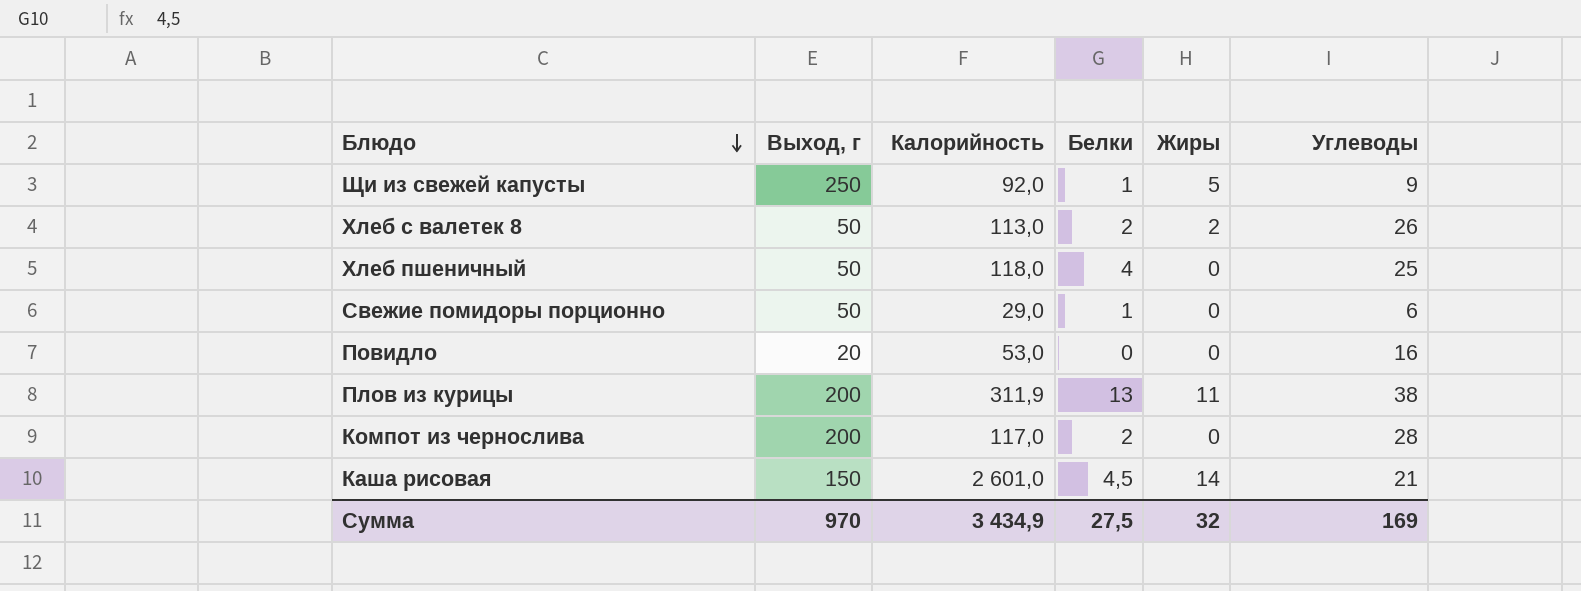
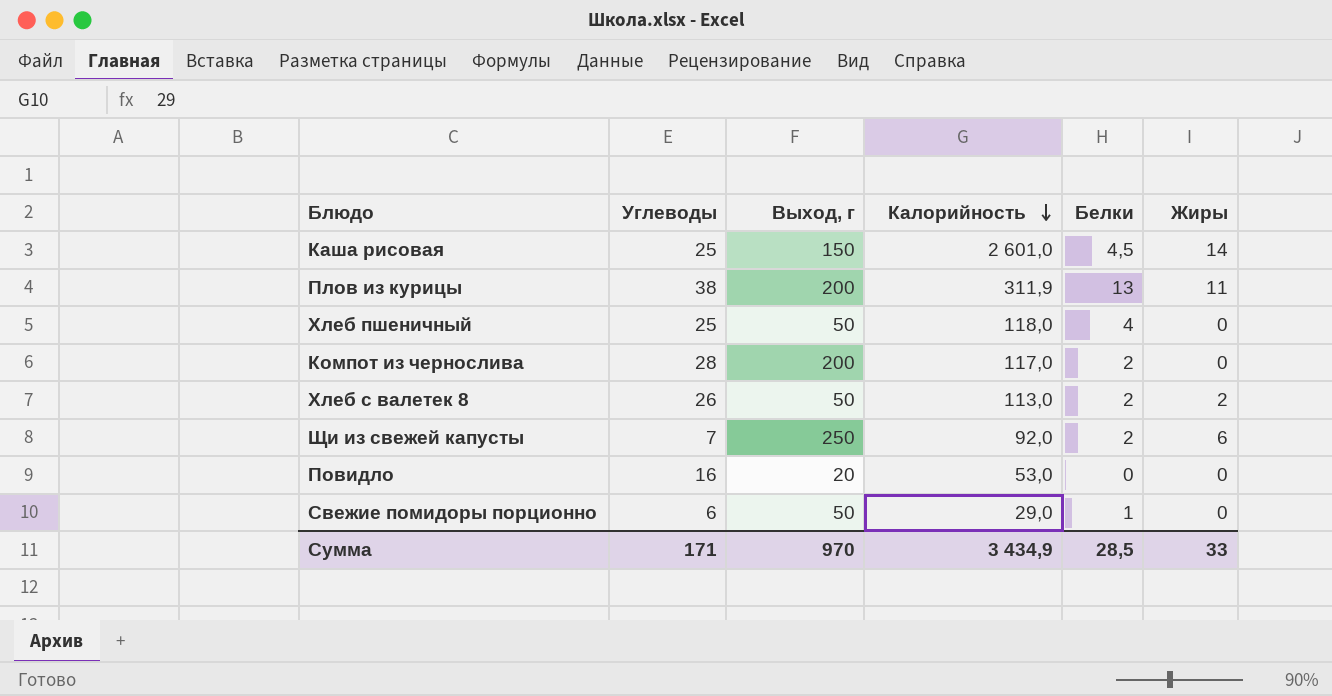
row order: Блюдо descending -> Калорийность descending
column Углеводы | position: 6 -> 2
Каша рисовая | Углеводы: 21 -> 25
Щи из свежей капусты | Углеводы: 9 -> 7
Щи из свежей капусты | Белки: 1 -> 2
Щи из свежей капусты | Жиры: 5 -> 6
Сумма | Углеводы: 169 -> 171
Сумма | Белки: 27,5 -> 28,5
Сумма | Жиры: 32 -> 33

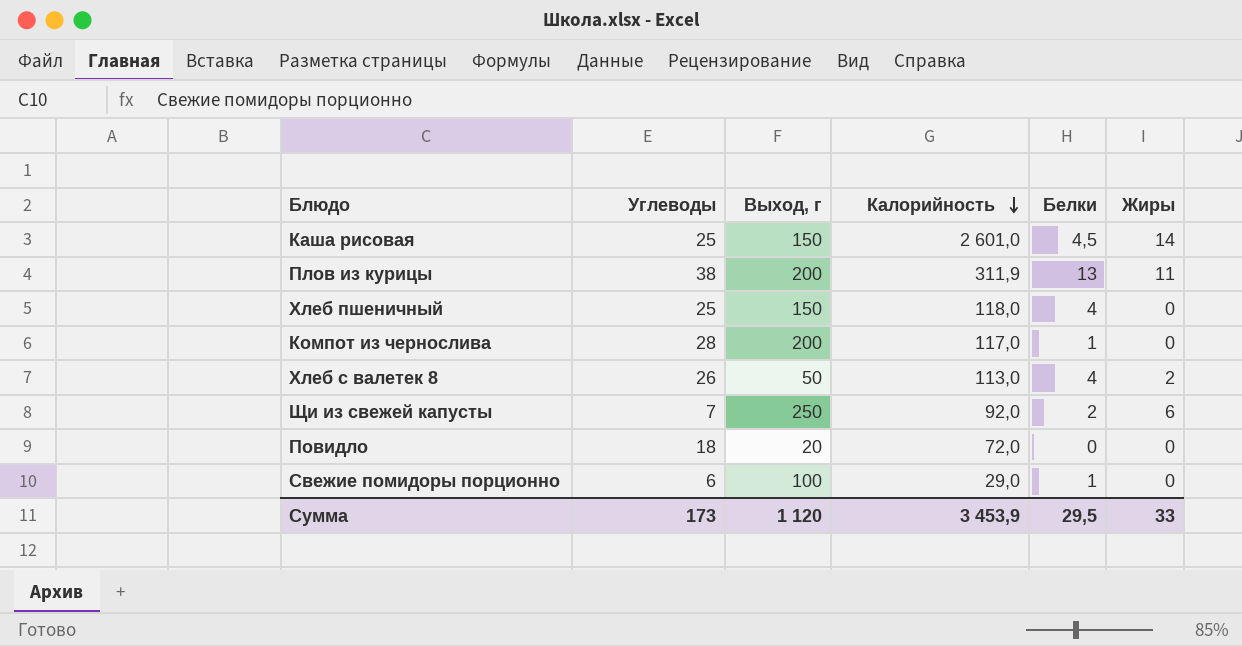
Хлеб пшеничный | Выход, г: 50 -> 150
Компот из чернослива | Белки: 2 -> 1
Хлеб с валетек 8 | Белки: 2 -> 4
Повидло | Углеводы: 16 -> 18
Повидло | Калорийность: 53,0 -> 72,0
Свежие помидоры порционно | Выход, г: 50 -> 100
Сумма | Углеводы: 171 -> 173
Сумма | Выход, г: 970 -> 1 120
Сумма | Калорийность: 3 434,9 -> 3 453,9
Сумма | Белки: 28,5 -> 29,5

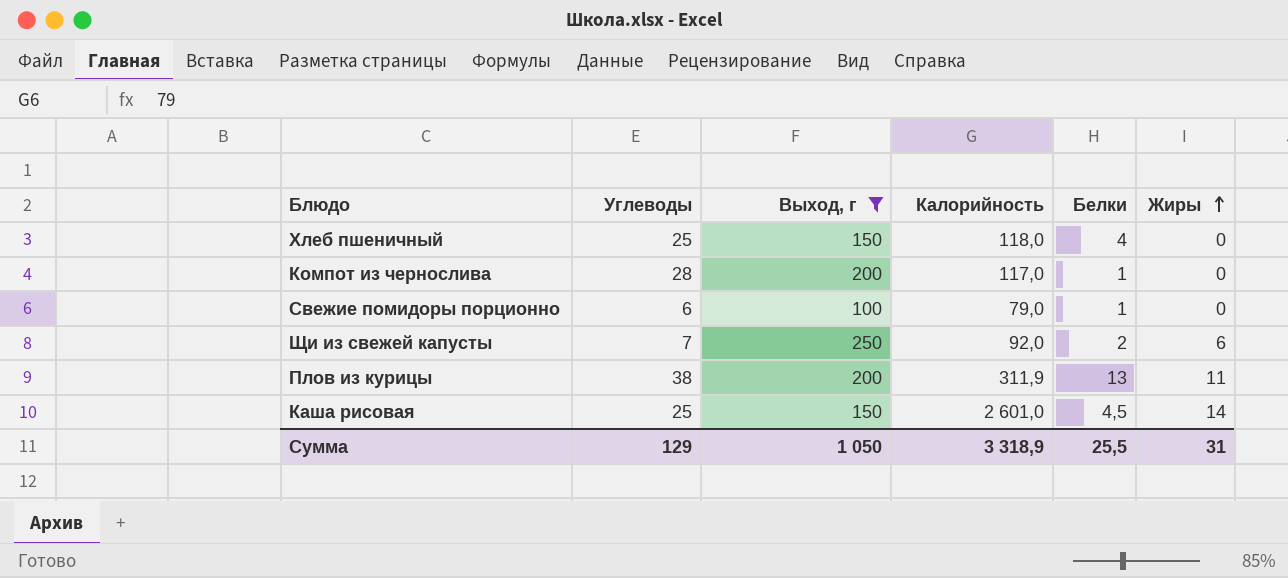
filter: none -> Выход, г >= 100
row order: Калорийность descending -> Жиры ascending
Свежие помидоры порционно | Калорийность: 29,0 -> 79,0
Сумма | Углеводы: 173 -> 129
Сумма | Выход, г: 1 120 -> 1 050
Сумма | Калорийность: 3 453,9 -> 3 318,9
Сумма | Белки: 29,5 -> 25,5
Сумма | Жиры: 33 -> 31

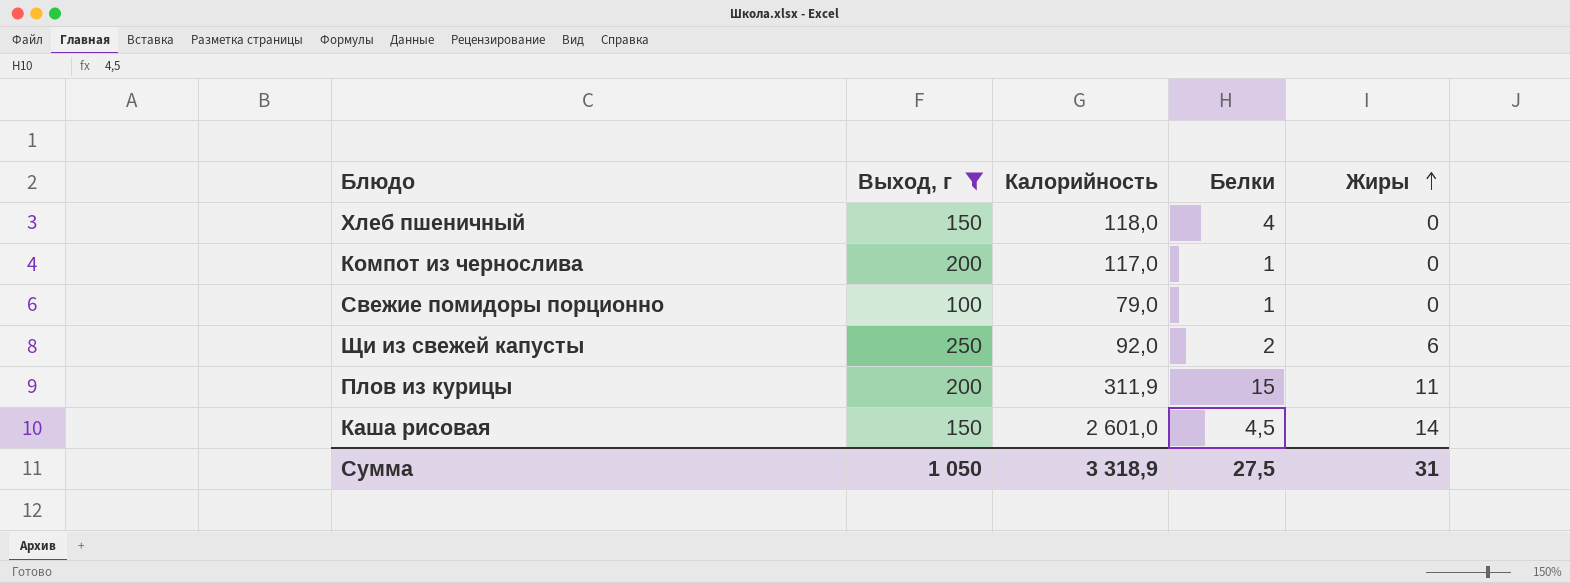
column Углеводы | position: 2 -> none
Плов из курицы | Белки: 13 -> 15
Сумма | Белки: 25,5 -> 27,5

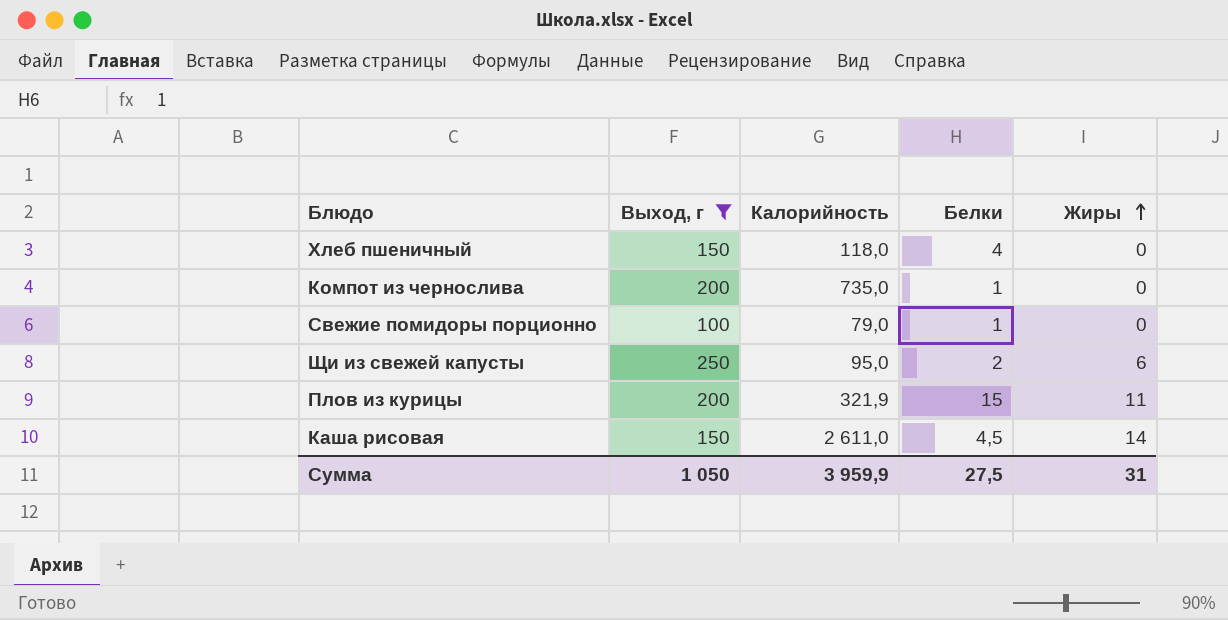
Компот из чернослива | Калорийность: 117,0 -> 735,0
Щи из свежей капусты | Калорийность: 92,0 -> 95,0
Плов из курицы | Калорийность: 311,9 -> 321,9
Каша рисовая | Калорийность: 2 601,0 -> 2 611,0
Сумма | Калорийность: 3 318,9 -> 3 959,9

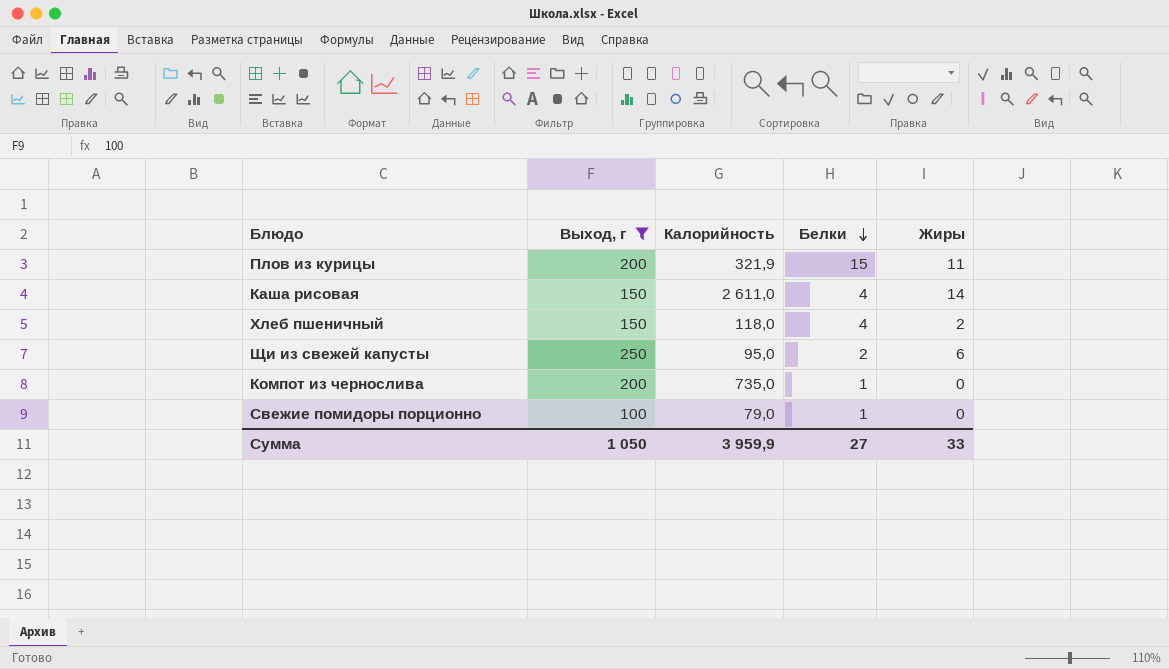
row order: Жиры ascending -> Белки descending
Каша рисовая | Белки: 4,5 -> 4
Хлеб пшеничный | Жиры: 0 -> 2
Сумма | Белки: 27,5 -> 27
Сумма | Жиры: 31 -> 33

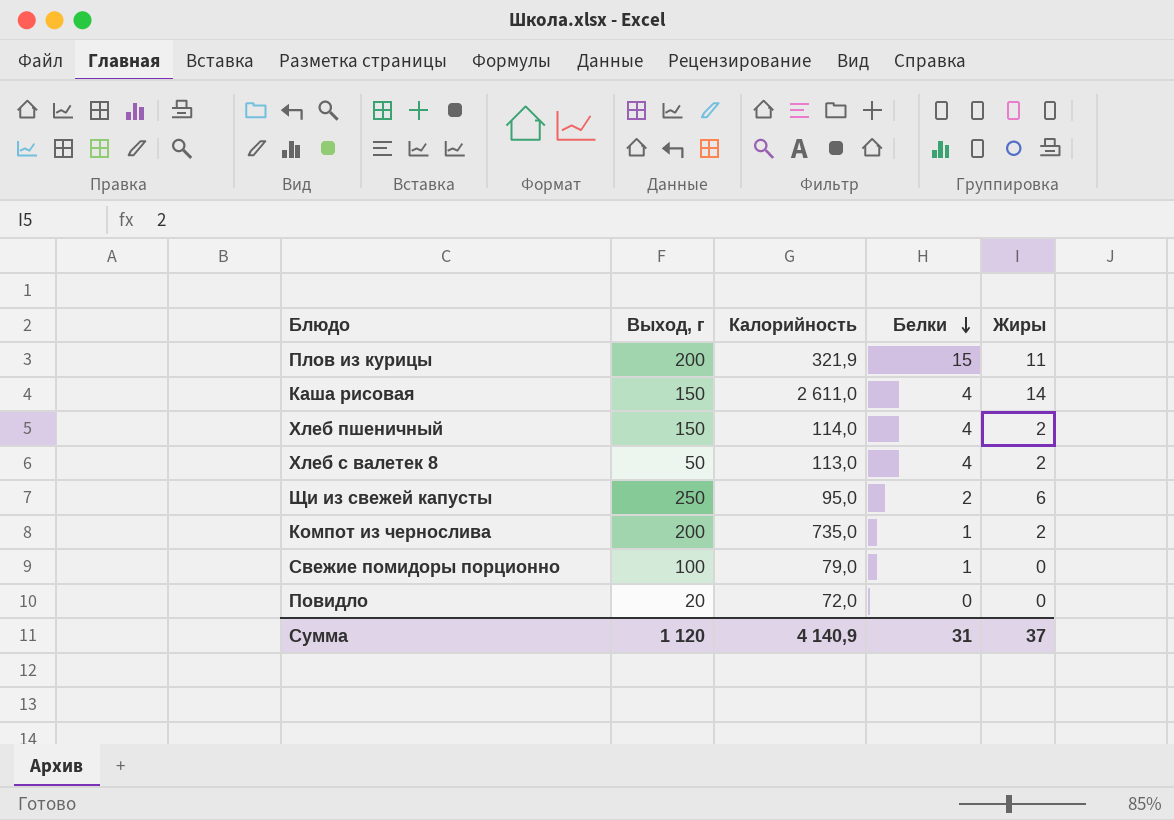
filter: Выход, г >= 100 -> none
Хлеб пшеничный | Калорийность: 118,0 -> 114,0
Компот из чернослива | Жиры: 0 -> 2
Сумма | Выход, г: 1 050 -> 1 120
Сумма | Калорийность: 3 959,9 -> 4 140,9
Сумма | Белки: 27 -> 31
Сумма | Жиры: 33 -> 37

